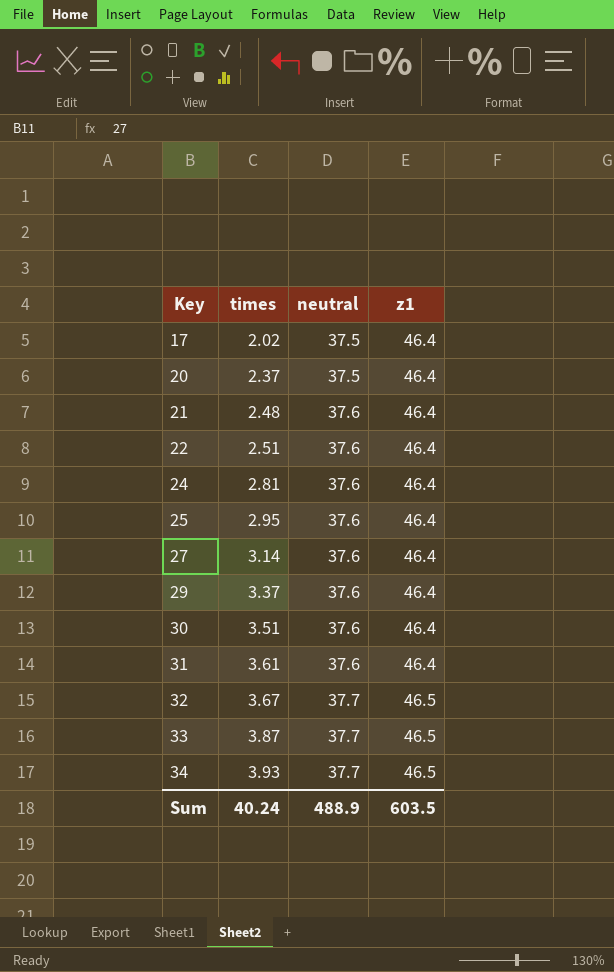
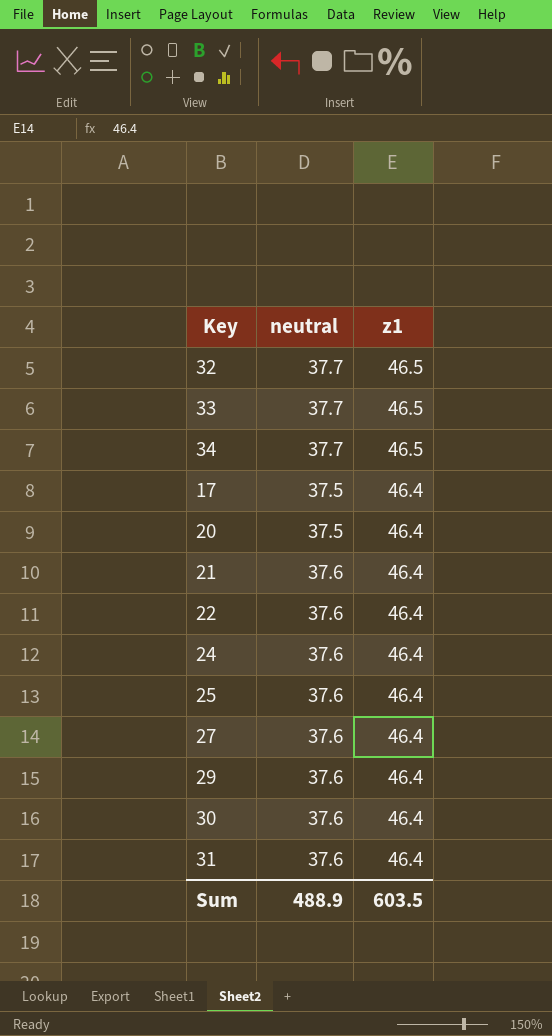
row order: Key ascending -> z1 descending
column times | position: 2 -> none

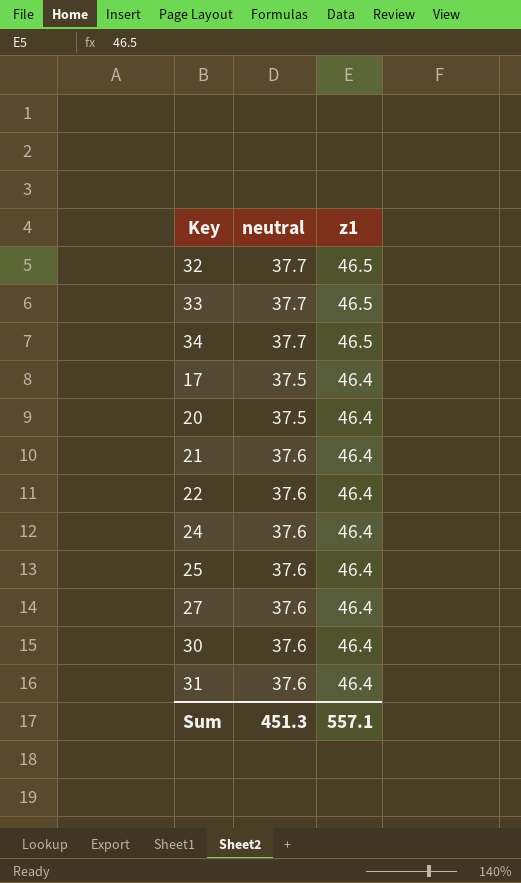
row 29: 37.6 | 46.4 -> none
Sum | neutral: 488.9 -> 451.3
Sum | z1: 603.5 -> 557.1

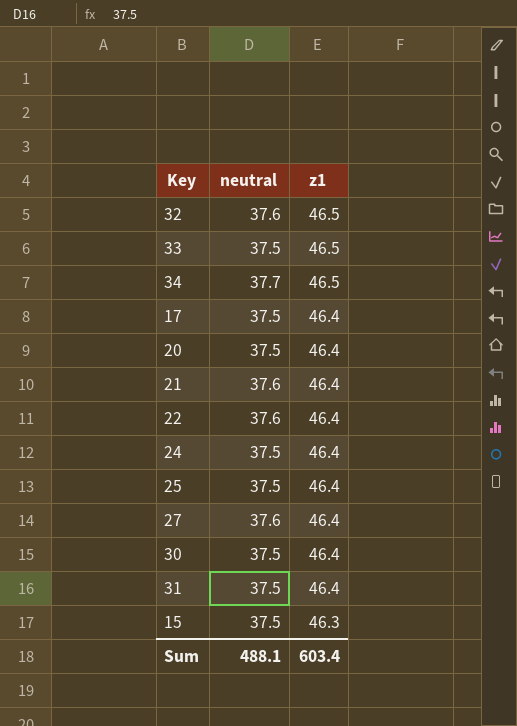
32 | neutral: 37.7 -> 37.6
33 | neutral: 37.7 -> 37.5
24 | neutral: 37.6 -> 37.5
25 | neutral: 37.6 -> 37.5
30 | neutral: 37.6 -> 37.5
31 | neutral: 37.6 -> 37.5
row 15: none -> 37.5 | 46.3
Sum | neutral: 451.3 -> 488.1
Sum | z1: 557.1 -> 603.4

